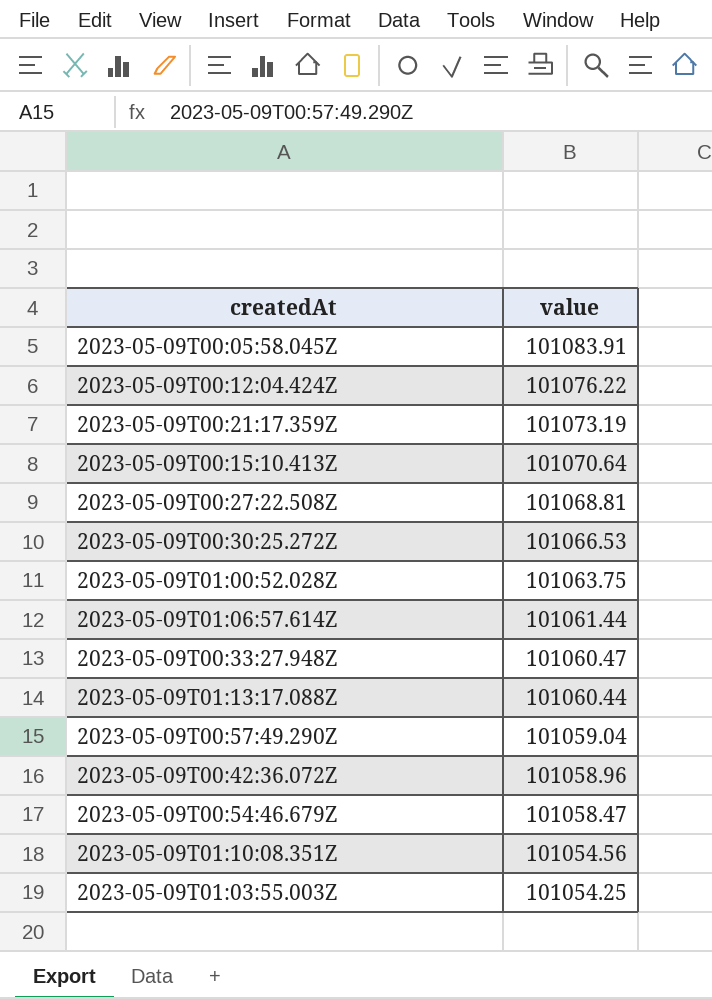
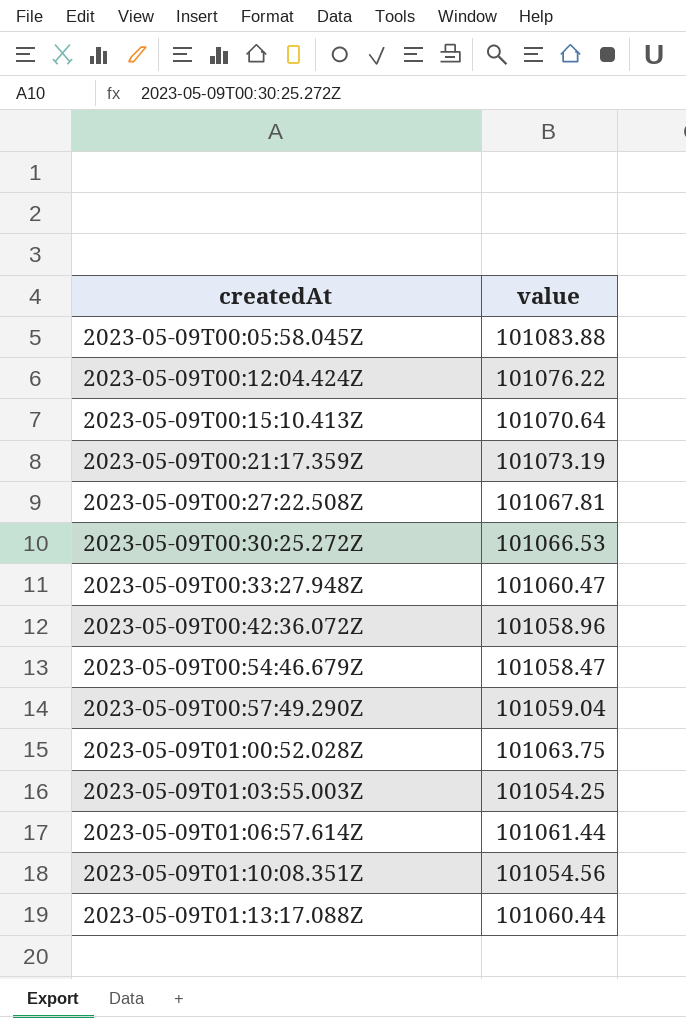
row order: value descending -> createdAt ascending
2023-05-09T00:05:58.045Z | value: 101083.91 -> 101083.88
2023-05-09T00:27:22.508Z | value: 101068.81 -> 101067.81

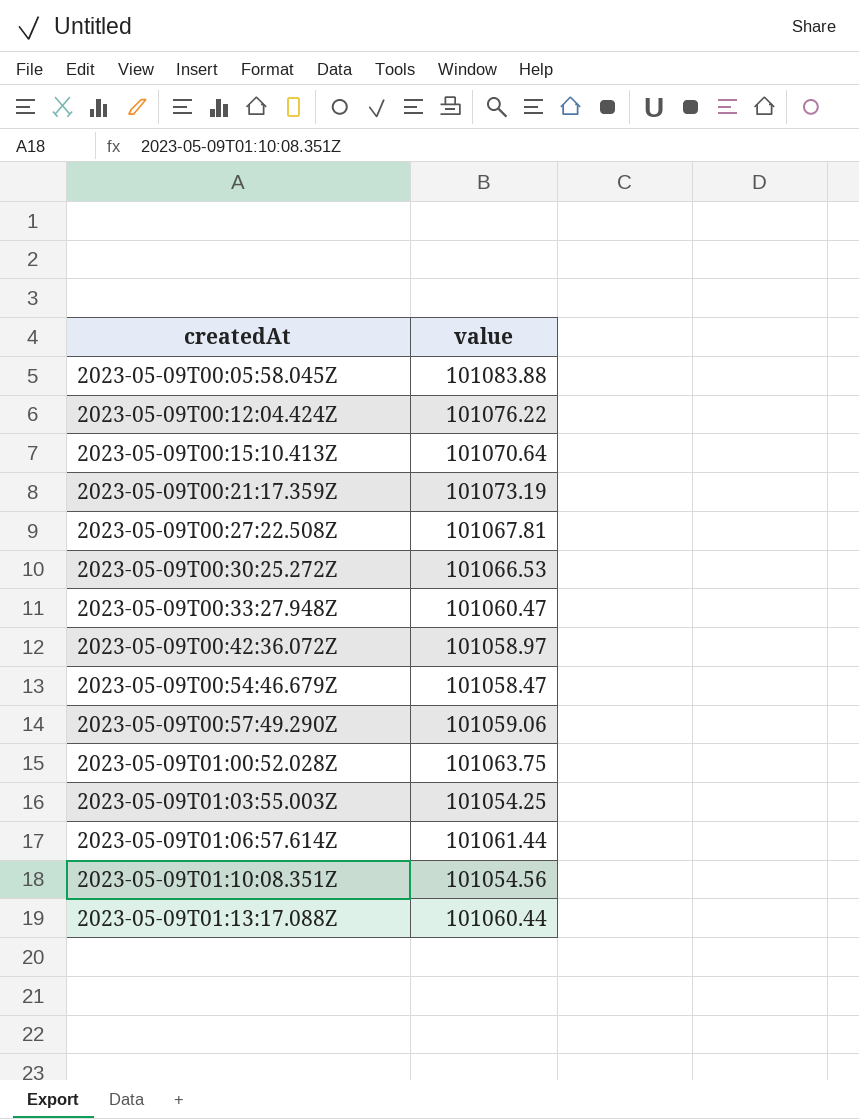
2023-05-09T00:42:36.072Z | value: 101058.96 -> 101058.97
2023-05-09T00:57:49.290Z | value: 101059.04 -> 101059.06

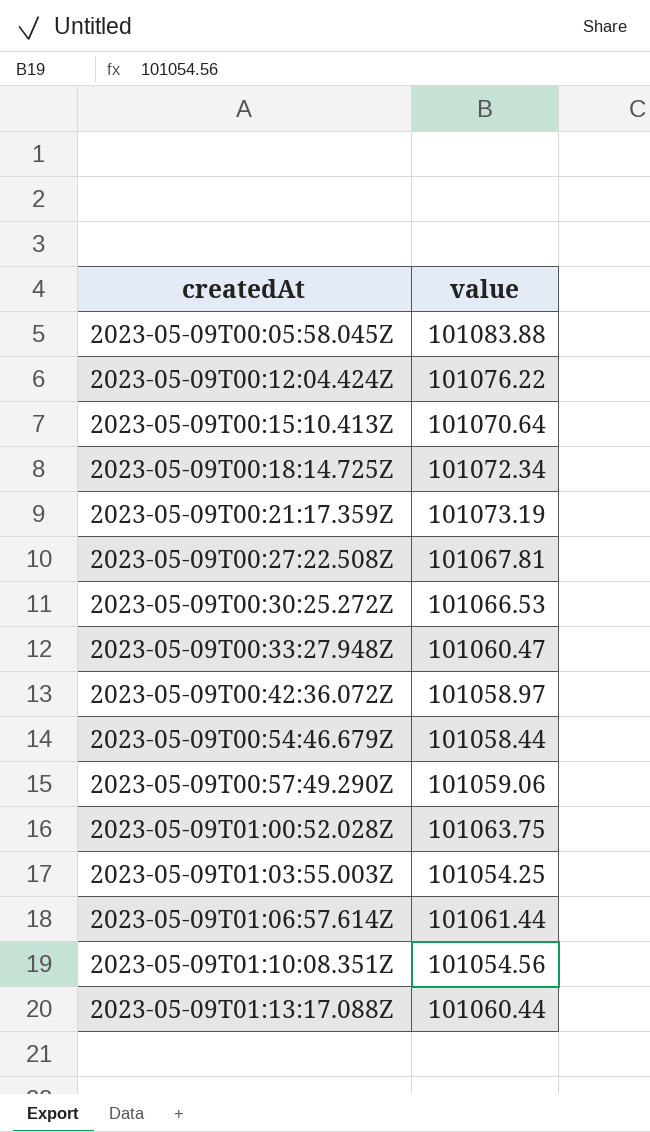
row 2023-05-09T00:18:14.725Z: none -> 101072.34
2023-05-09T00:54:46.679Z | value: 101058.47 -> 101058.44

